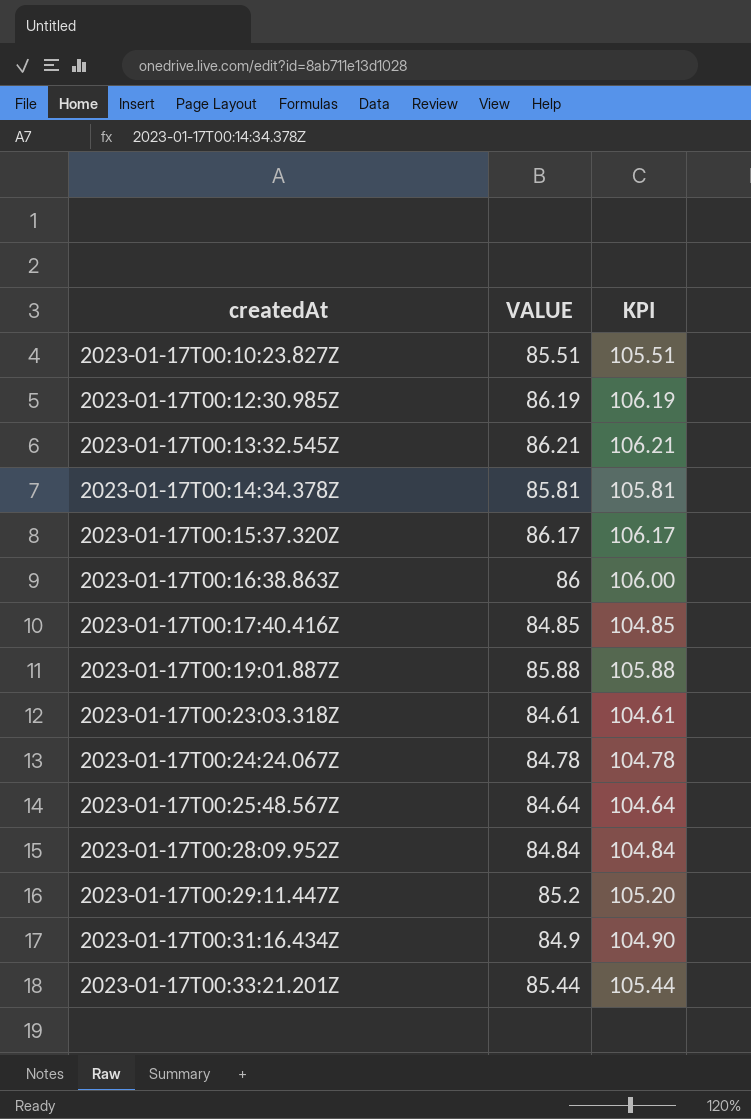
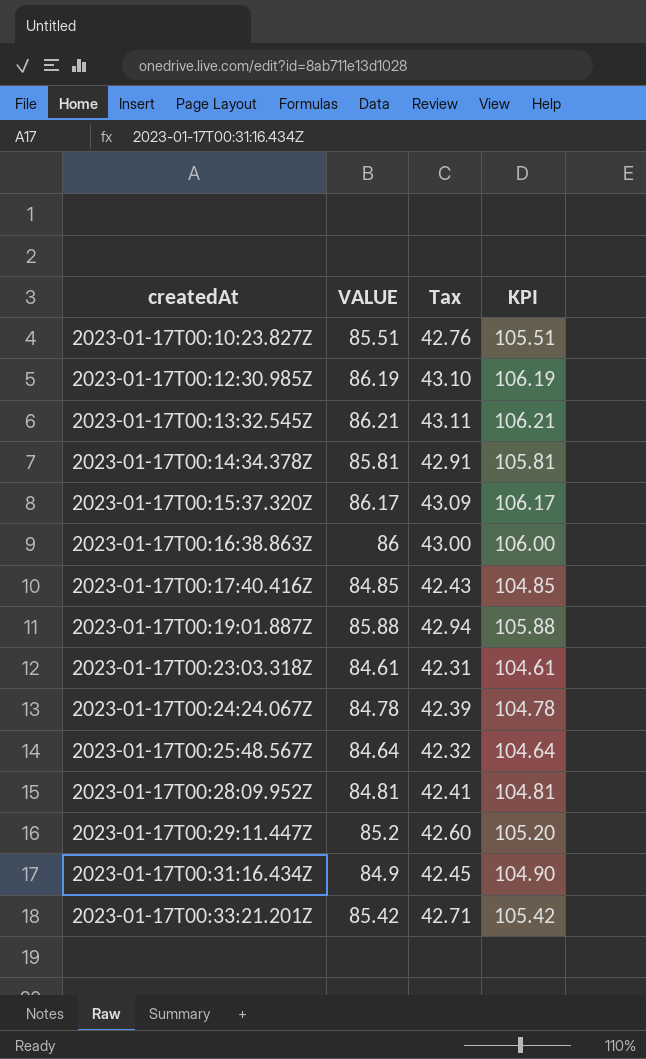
column Tax | formula: none -> [VALUE] * 0.5
2023-01-17T00:28:09.952Z | VALUE: 84.84 -> 84.81
2023-01-17T00:28:09.952Z | KPI: 104.84 -> 104.81
2023-01-17T00:33:21.201Z | VALUE: 85.44 -> 85.42
2023-01-17T00:33:21.201Z | KPI: 105.44 -> 105.42

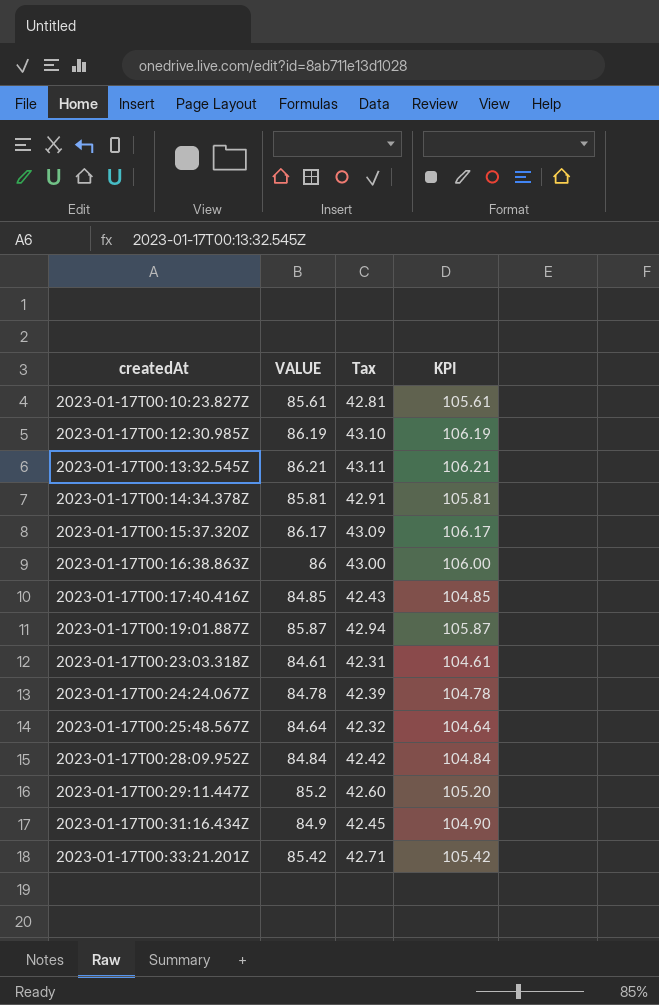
2023-01-17T00:10:23.827Z | VALUE: 85.51 -> 85.61
2023-01-17T00:10:23.827Z | Tax: 42.76 -> 42.81
2023-01-17T00:10:23.827Z | KPI: 105.51 -> 105.61
2023-01-17T00:19:01.887Z | VALUE: 85.88 -> 85.87
2023-01-17T00:19:01.887Z | KPI: 105.88 -> 105.87
2023-01-17T00:28:09.952Z | VALUE: 84.81 -> 84.84
2023-01-17T00:28:09.952Z | Tax: 42.41 -> 42.42
2023-01-17T00:28:09.952Z | KPI: 104.81 -> 104.84

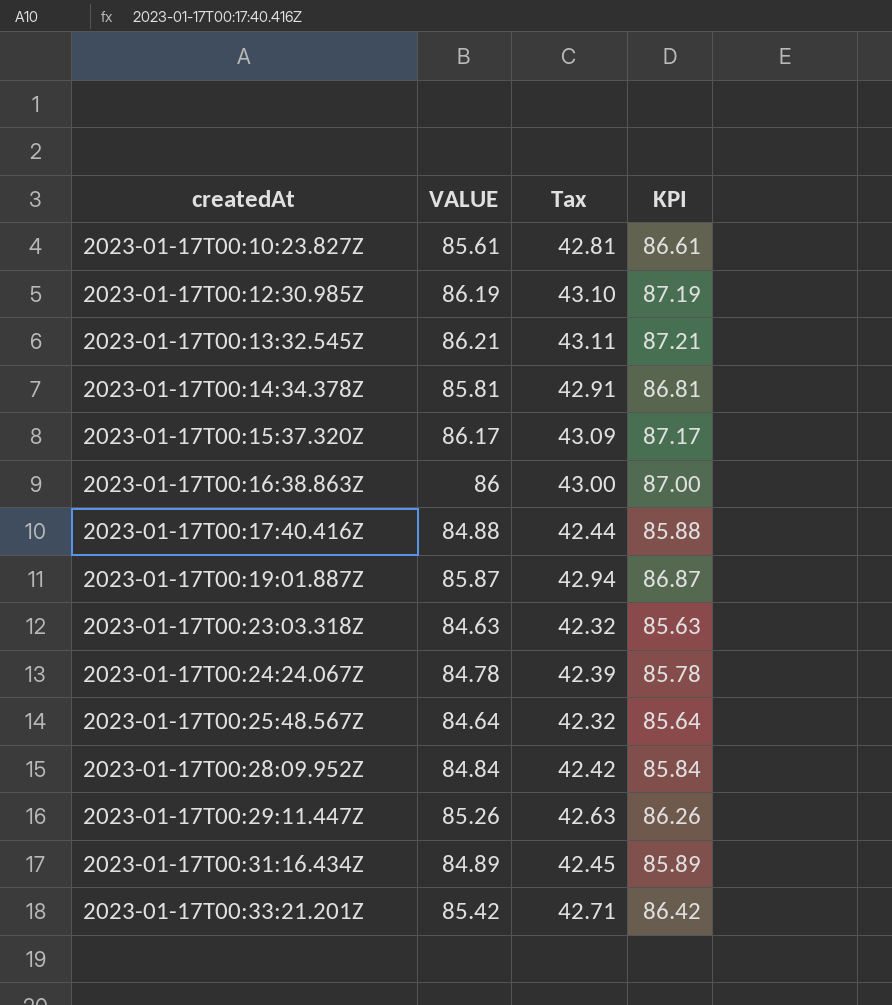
column KPI | formula: [VALUE] + 20 -> [VALUE] + 1
2023-01-17T00:17:40.416Z | VALUE: 84.85 -> 84.88
2023-01-17T00:17:40.416Z | Tax: 42.43 -> 42.44
2023-01-17T00:23:03.318Z | VALUE: 84.61 -> 84.63
2023-01-17T00:23:03.318Z | Tax: 42.31 -> 42.32
2023-01-17T00:29:11.447Z | VALUE: 85.2 -> 85.26
2023-01-17T00:29:11.447Z | Tax: 42.60 -> 42.63
2023-01-17T00:31:16.434Z | VALUE: 84.9 -> 84.89

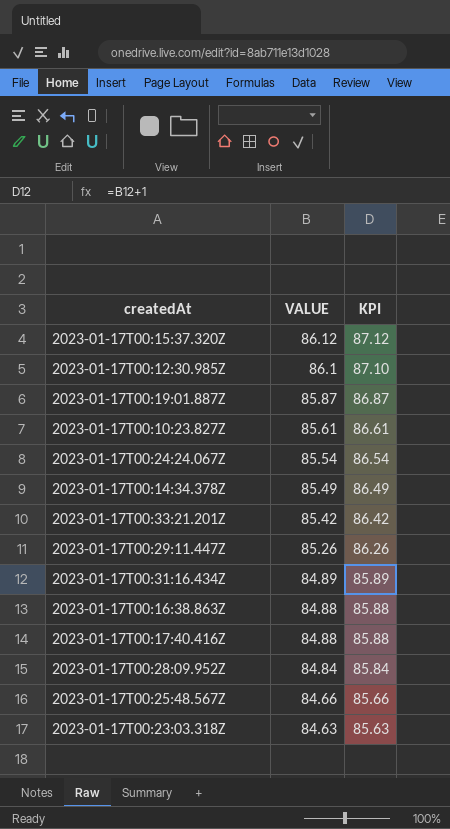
row order: createdAt ascending -> VALUE descending
column Tax | formula: [VALUE] * 0.5 -> none
row 2023-01-17T00:13:32.545Z: 86.21 | 43.11 | 87.21 -> none
2023-01-17T00:15:37.320Z | VALUE: 86.17 -> 86.12
2023-01-17T00:15:37.320Z | KPI: 87.17 -> 87.12
2023-01-17T00:12:30.985Z | VALUE: 86.19 -> 86.1
2023-01-17T00:12:30.985Z | KPI: 87.19 -> 87.10
2023-01-17T00:24:24.067Z | VALUE: 84.78 -> 85.54
2023-01-17T00:24:24.067Z | KPI: 85.78 -> 86.54
2023-01-17T00:14:34.378Z | VALUE: 85.81 -> 85.49
2023-01-17T00:14:34.378Z | KPI: 86.81 -> 86.49
2023-01-17T00:16:38.863Z | VALUE: 86 -> 84.88
2023-01-17T00:16:38.863Z | KPI: 87.00 -> 85.88
2023-01-17T00:25:48.567Z | VALUE: 84.64 -> 84.66
2023-01-17T00:25:48.567Z | KPI: 85.64 -> 85.66

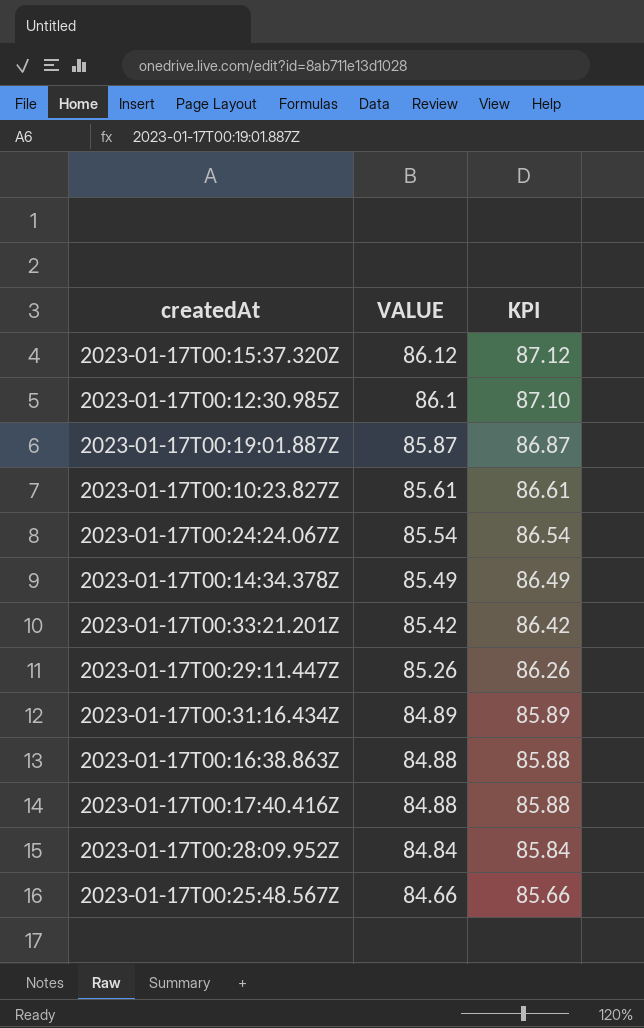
row 2023-01-17T00:23:03.318Z: 84.63 | 85.63 -> none

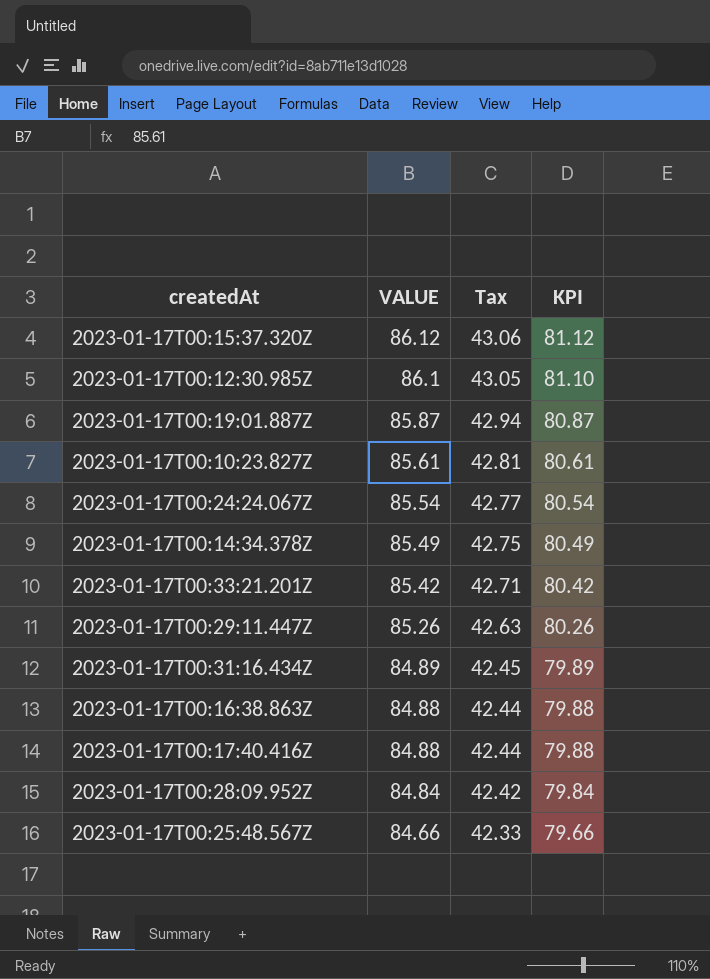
column Tax | formula: none -> [VALUE] * 0.5
column KPI | formula: [VALUE] + 1 -> [VALUE] - 5

